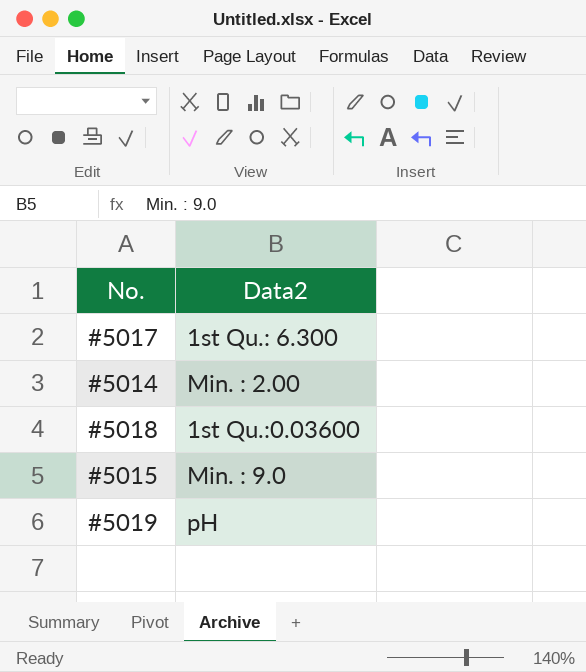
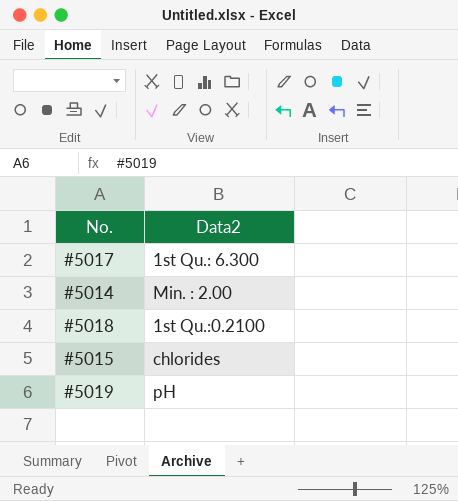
#5018 | Data2: 1st Qu.:0.03600 -> 1st Qu.:0.2100
#5015 | Data2: Min. : 9.0 -> chlorides

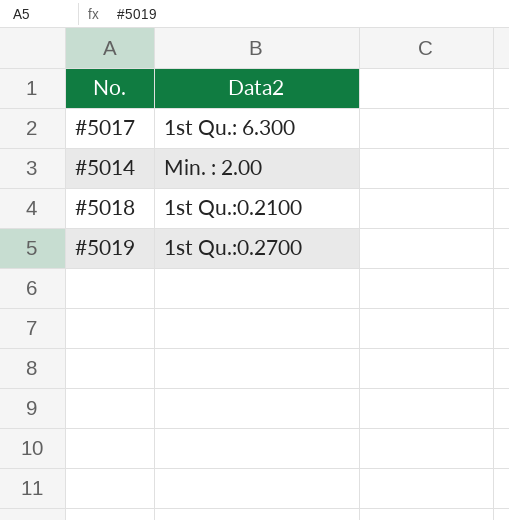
row #5015: chlorides -> none
#5019 | Data2: pH -> 1st Qu.:0.2700

